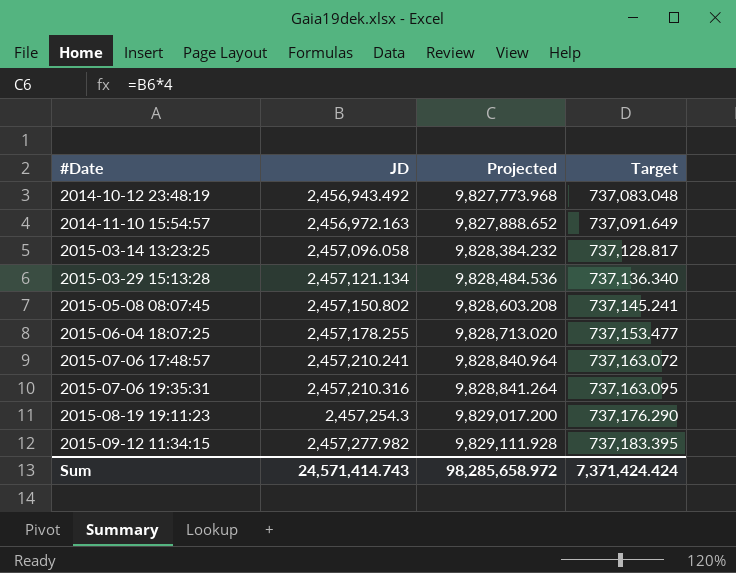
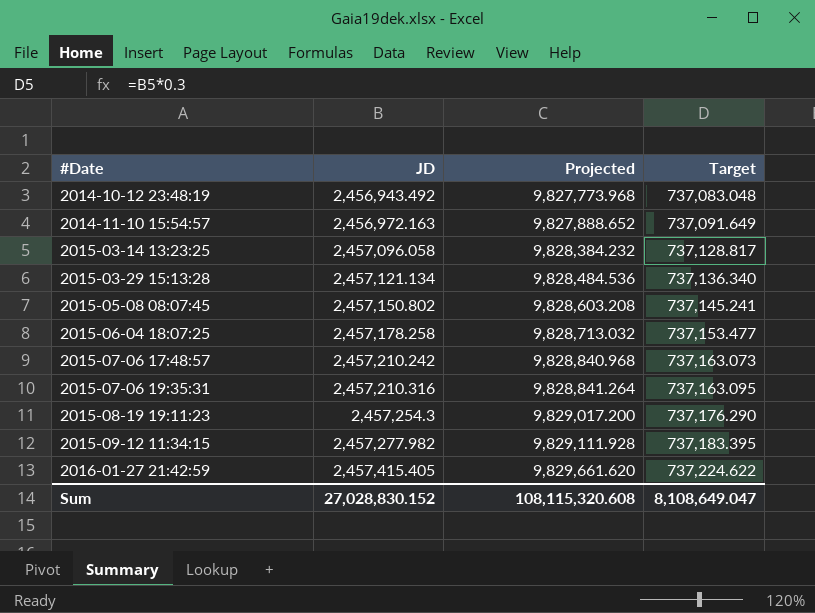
2015-06-04 18:07:25 | JD: 2,457,178.255 -> 2,457,178.258
2015-06-04 18:07:25 | Projected: 9,828,713.020 -> 9,828,713.032
2015-07-06 17:48:57 | JD: 2,457,210.241 -> 2,457,210.242
2015-07-06 17:48:57 | Projected: 9,828,840.964 -> 9,828,840.968
2015-07-06 17:48:57 | Target: 737,163.072 -> 737,163.073
row 2016-01-27 21:42:59: none -> 2,457,415.405 | 9,829,661.620 | 737,224.622
Sum | JD: 24,571,414.743 -> 27,028,830.152
Sum | Projected: 98,285,658.972 -> 108,115,320.608
Sum | Target: 7,371,424.424 -> 8,108,649.047

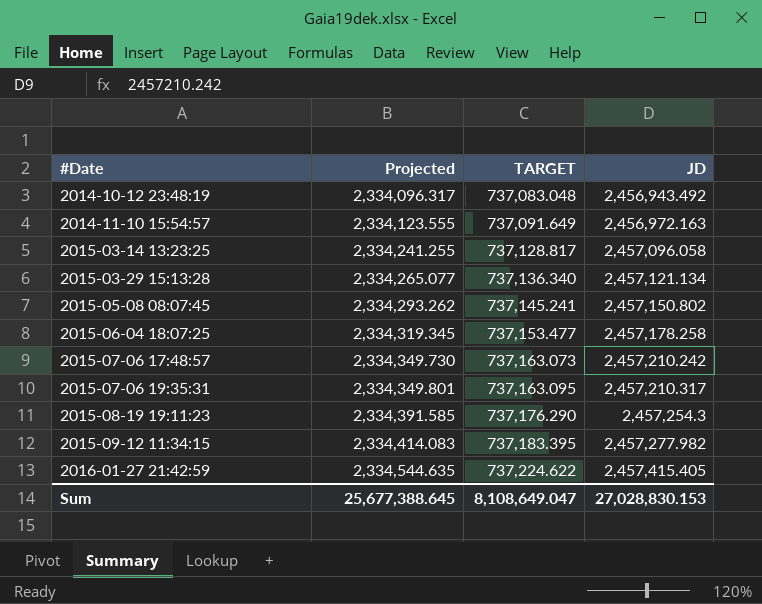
column Projected | formula: [JD] * 4 -> [JD] * 0.95
column name: Target -> TARGET
column JD | position: 2 -> 4
2015-07-06 19:35:31 | JD: 2,457,210.316 -> 2,457,210.317
Sum | Projected: 108,115,320.608 -> 25,677,388.645
Sum | JD: 27,028,830.152 -> 27,028,830.153

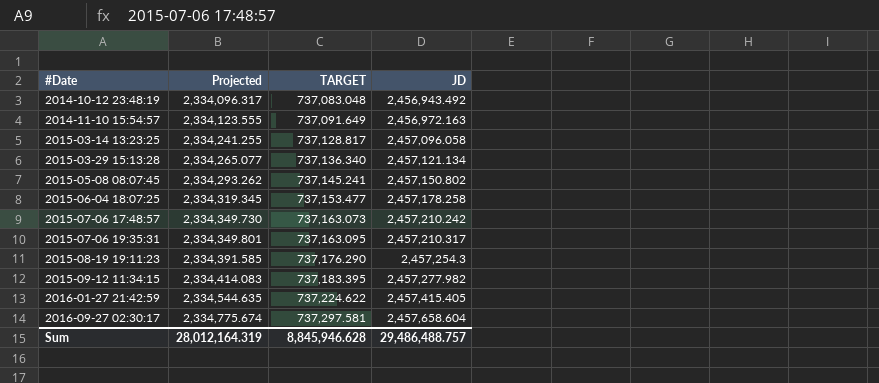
row 2016-09-27 02:30:17: none -> 2,334,775.674 | 737,297.581 | 2,457,658.604
Sum | Projected: 25,677,388.645 -> 28,012,164.319
Sum | TARGET: 8,108,649.047 -> 8,845,946.628
Sum | JD: 27,028,830.153 -> 29,486,488.757

